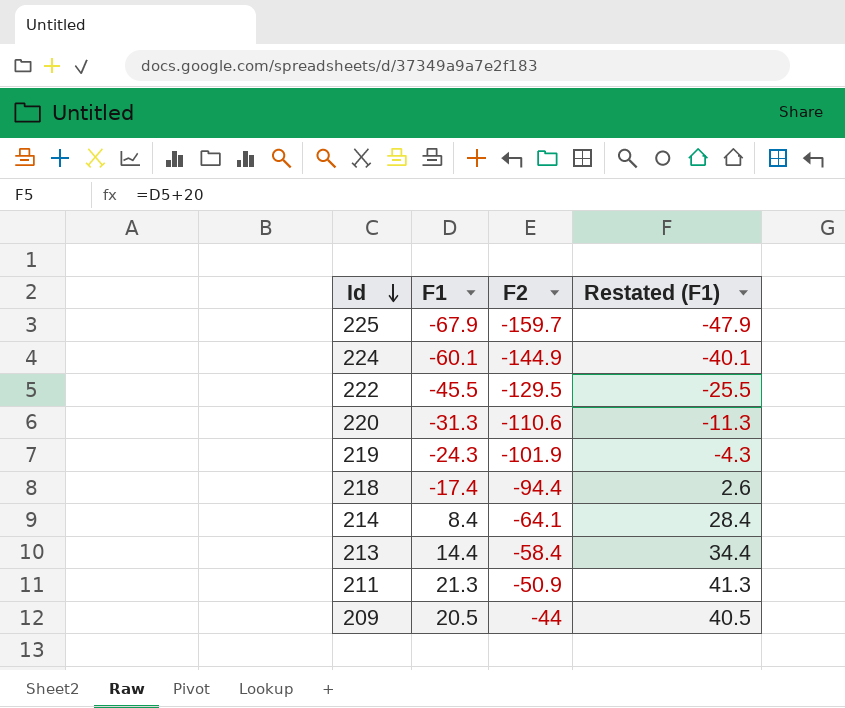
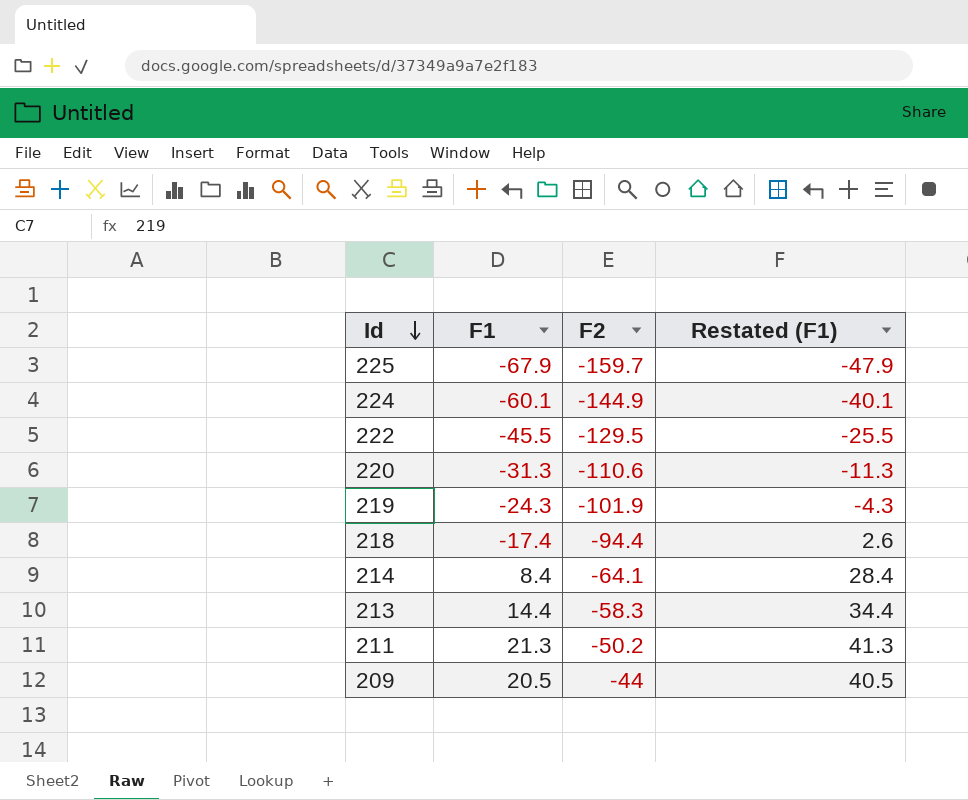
213 | F2: -58.4 -> -58.3
211 | F2: -50.9 -> -50.2

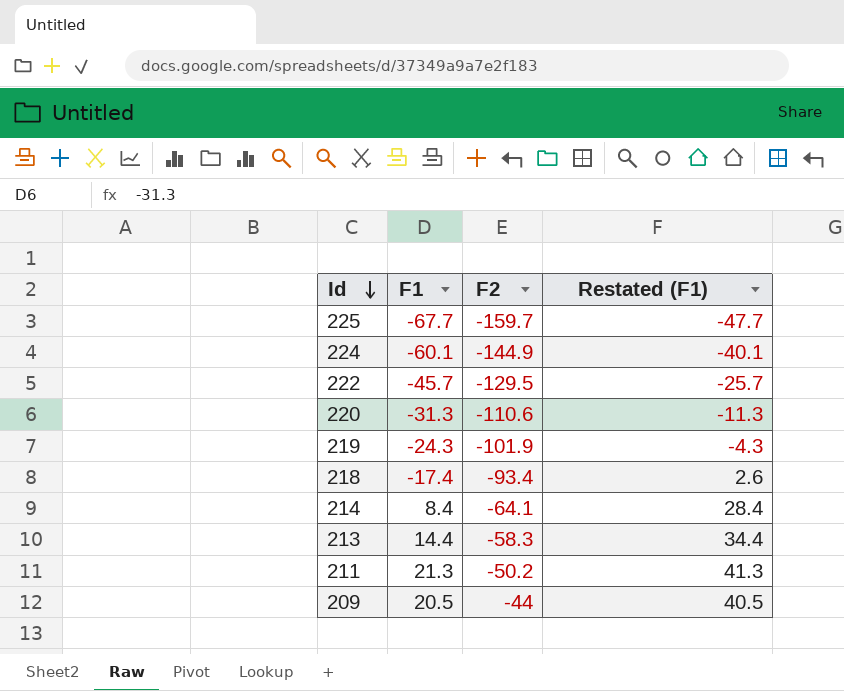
225 | F1: -67.9 -> -67.7
225 | Restated (F1): -47.9 -> -47.7
222 | F1: -45.5 -> -45.7
222 | Restated (F1): -25.5 -> -25.7
218 | F2: -94.4 -> -93.4

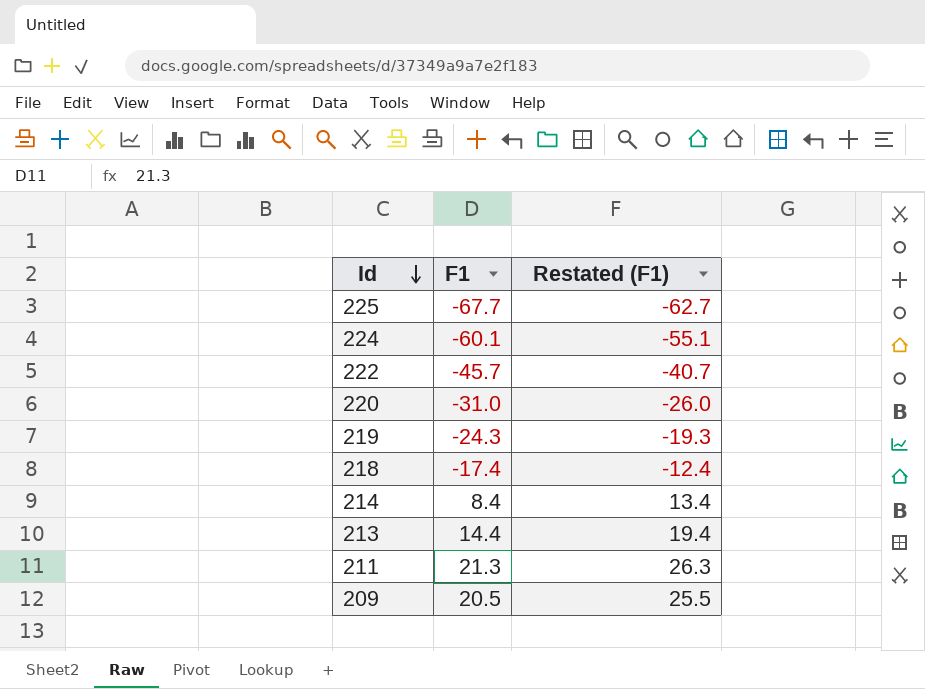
column F2 | position: 3 -> none
column Restated (F1) | formula: [F1] + 20 -> [F1] + 5
220 | F1: -31.3 -> -31.0

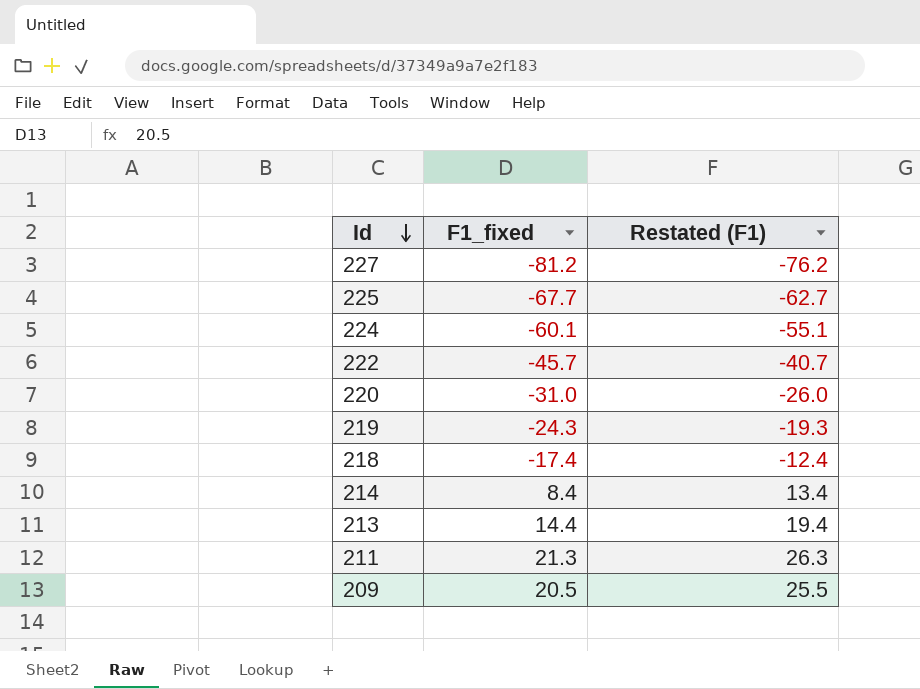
column name: F1 -> F1_fixed
row 227: none -> -81.2 | -76.2

